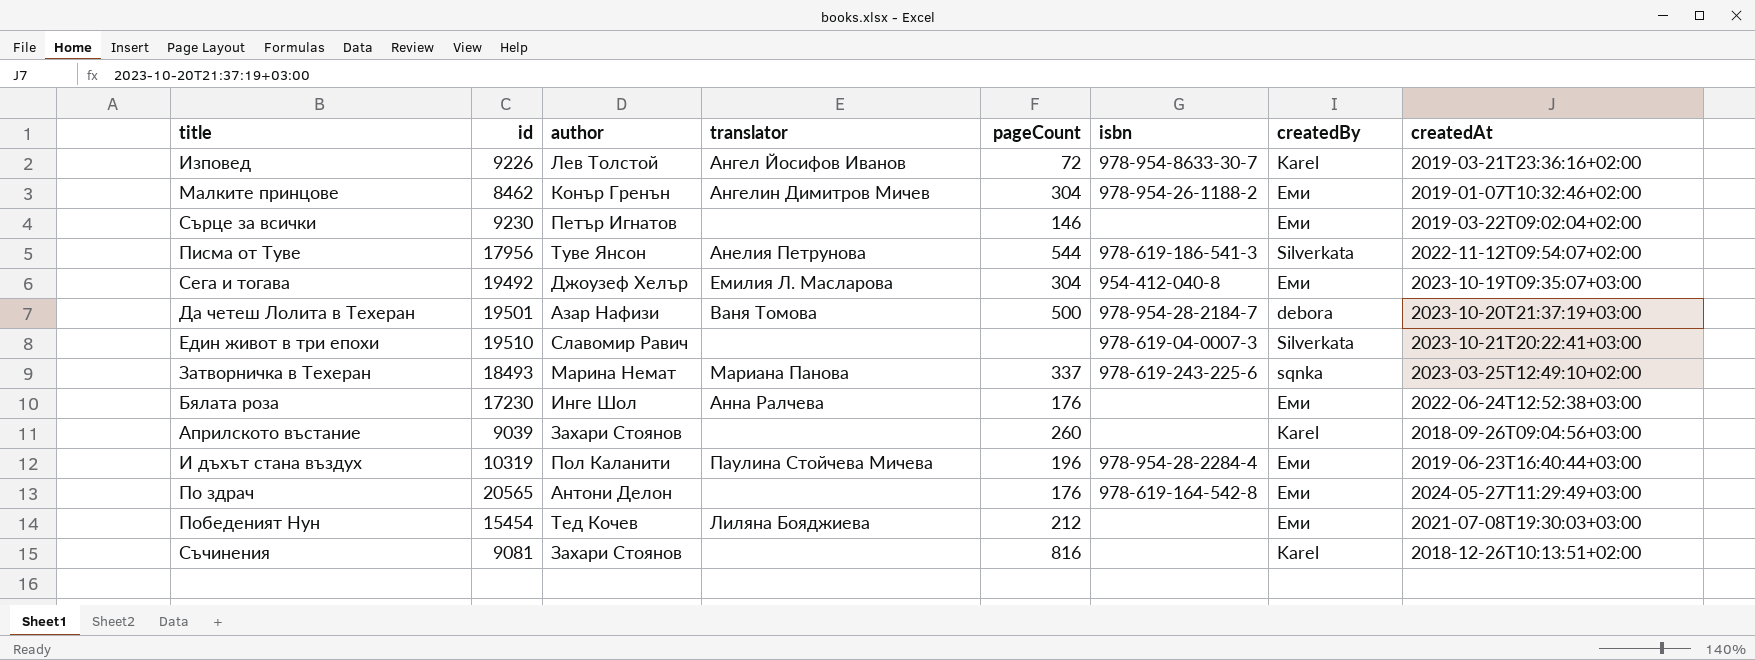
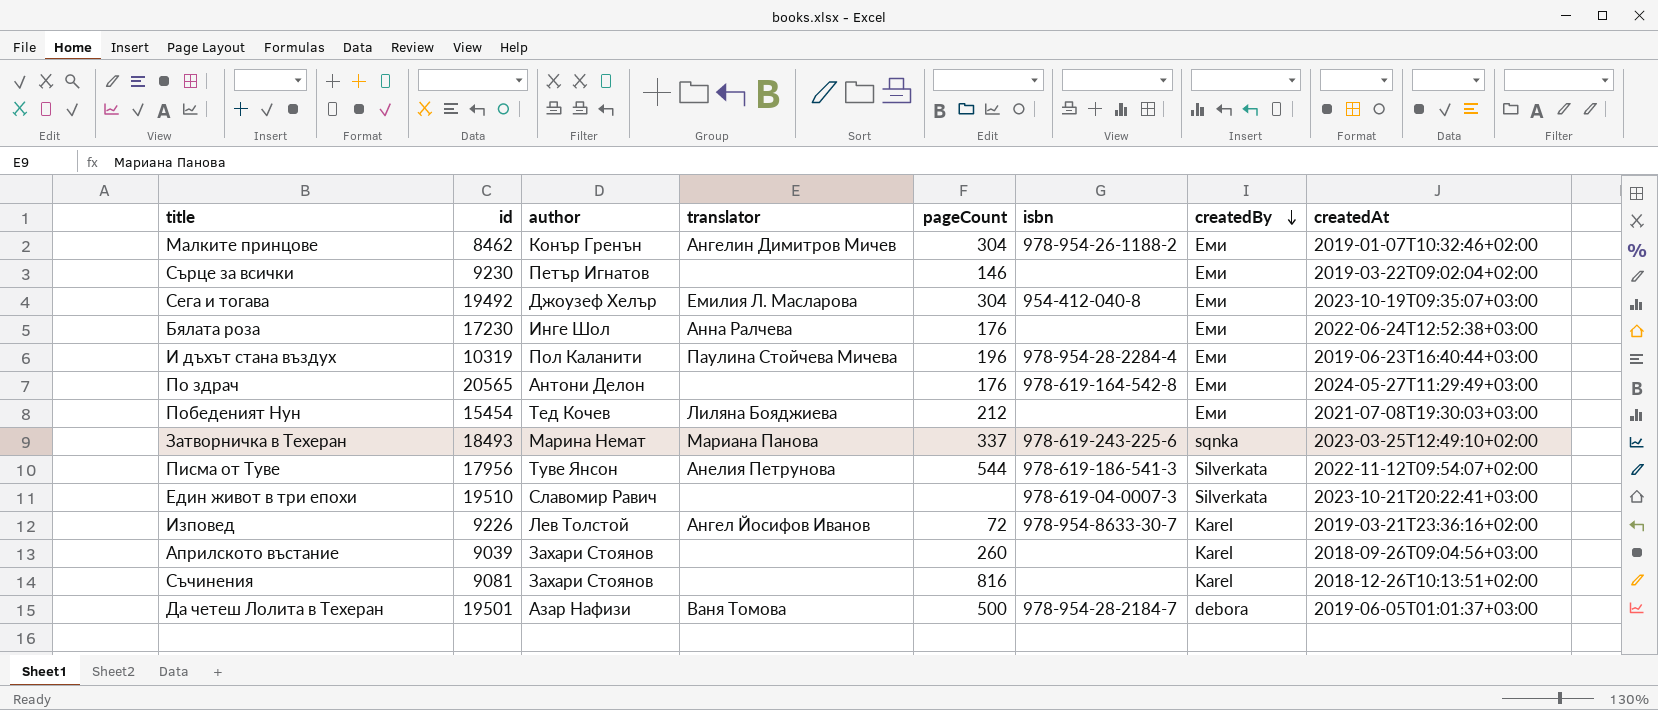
row order: none -> createdBy descending
Да четеш Лолита в Техеран | createdAt: 2023-10-20T21:37:19+03:00 -> 2019-06-05T01:01:37+03:00

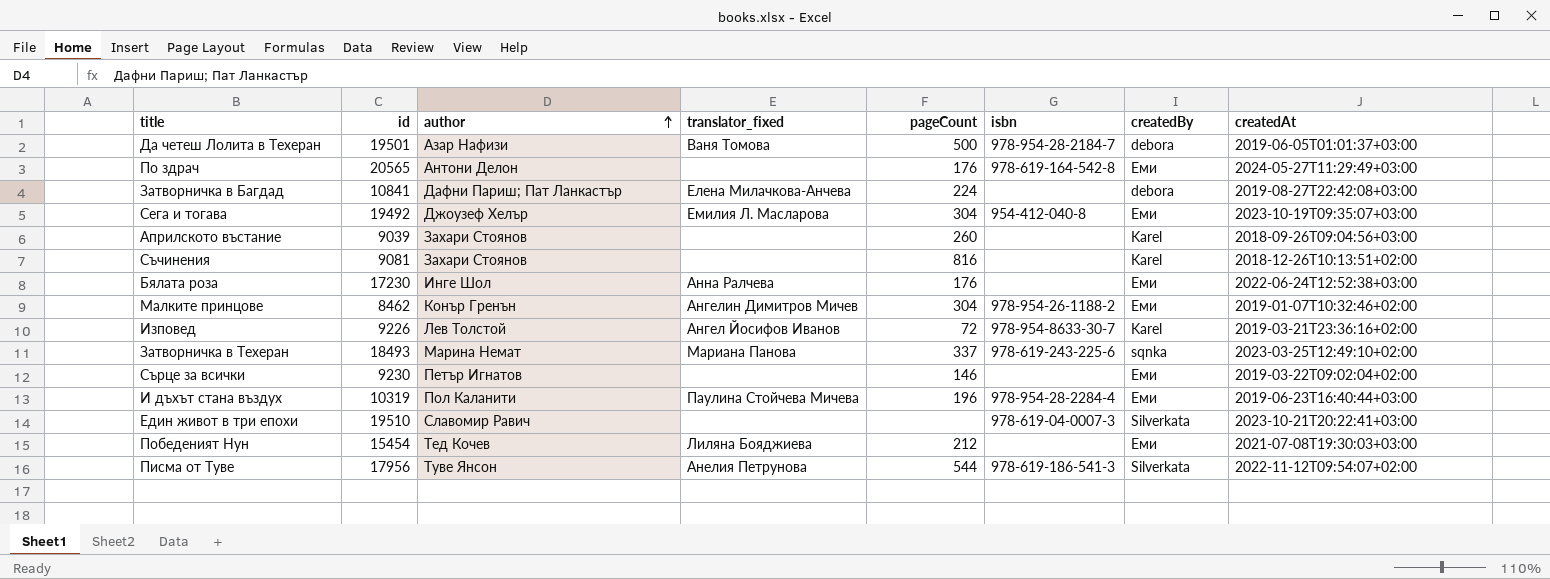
row order: createdBy descending -> author ascending
column name: translator -> translator_fixed
row Затворничка в Багдад: none -> 10841 | Дафни Париш; Пат Ланкастър | Елена Милачкова-Анчева | 224 | none | debora | 2019-08-27T22:42:08+03:00

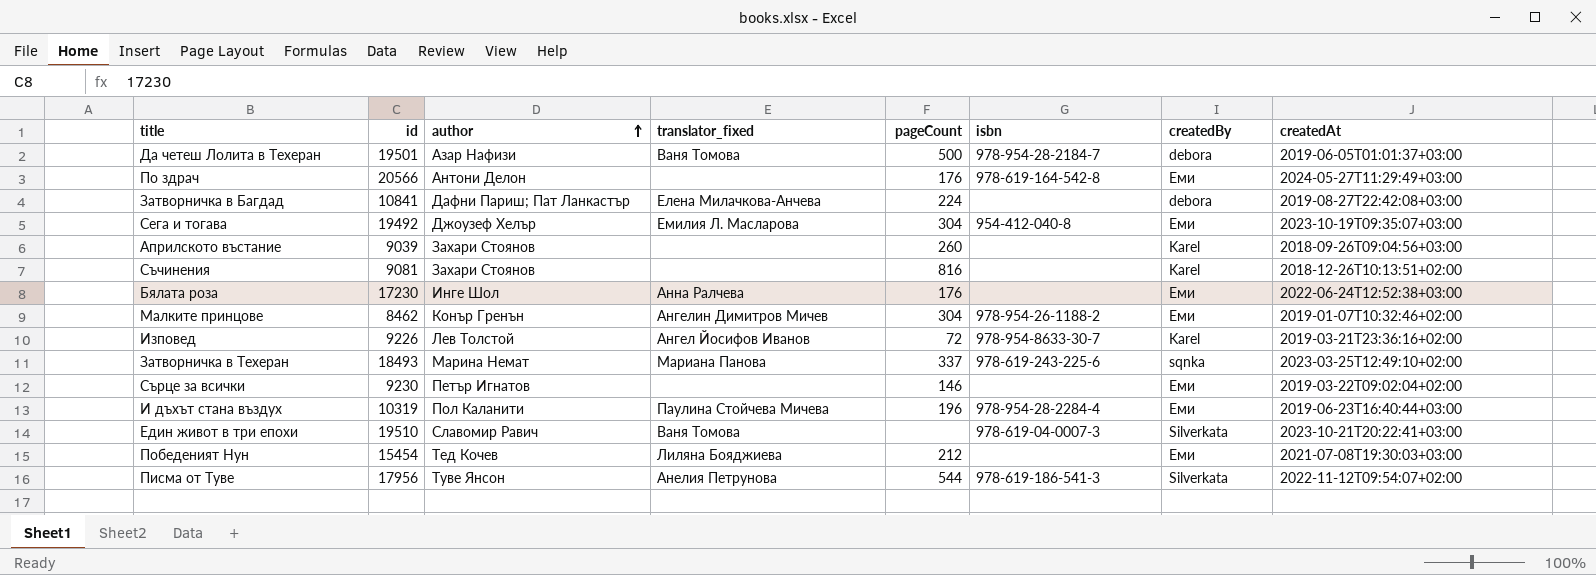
По здрач | id: 20565 -> 20566
Един живот в три епохи | translator_fixed: none -> Ваня Томова

